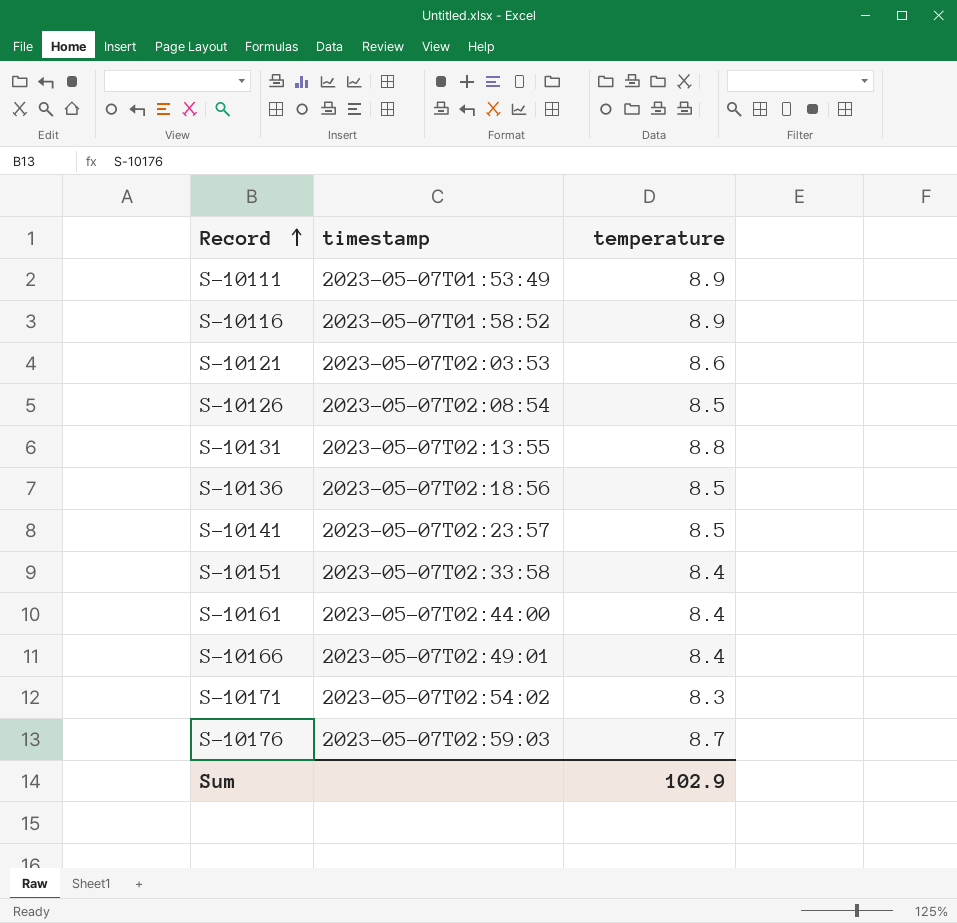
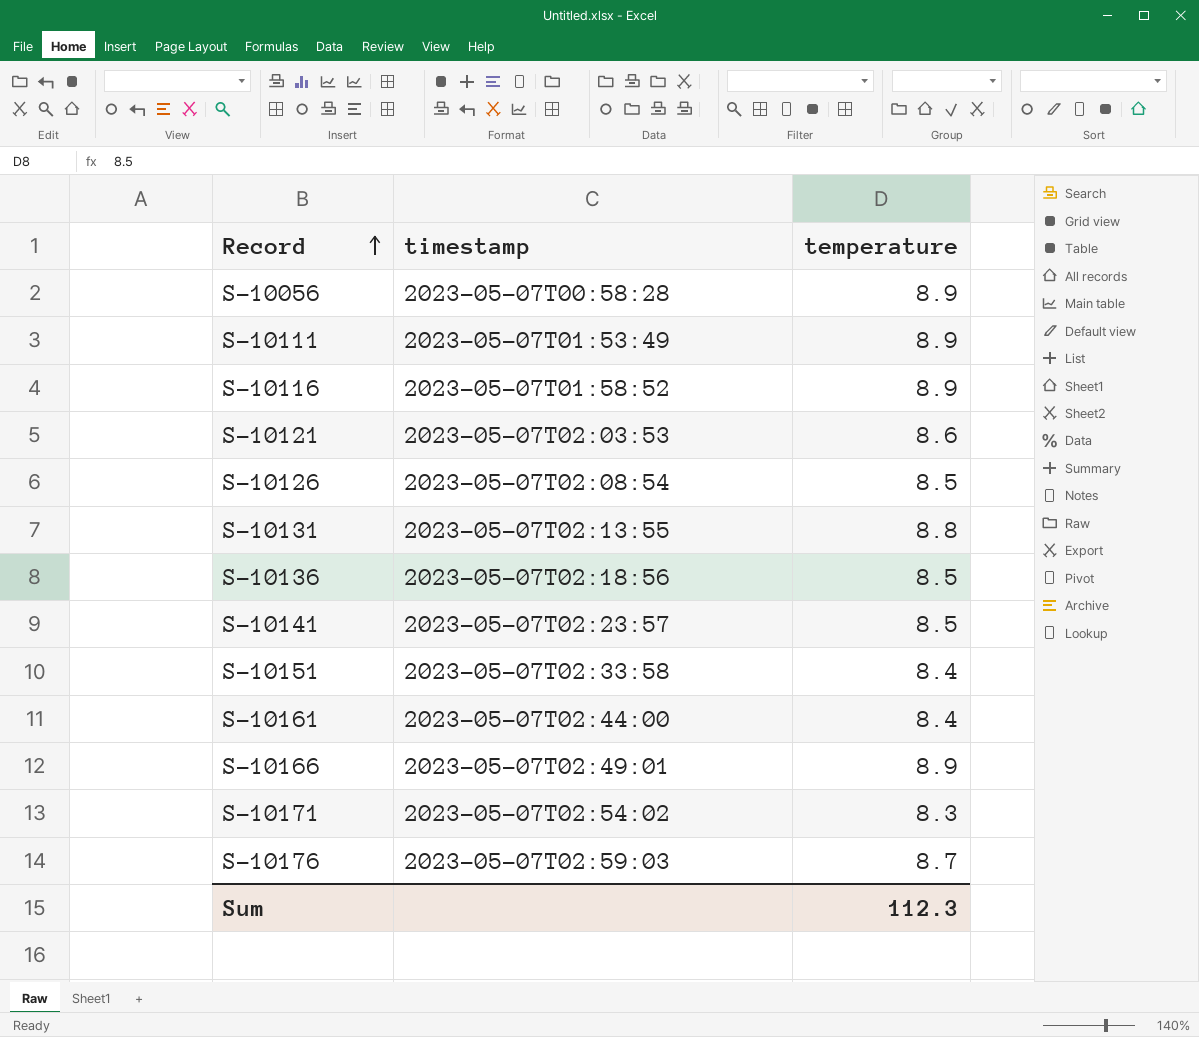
row S-10056: none -> 2023-05-07T00:58:28 | 8.9
S-10166 | temperature: 8.4 -> 8.9
Sum | temperature: 102.9 -> 112.3

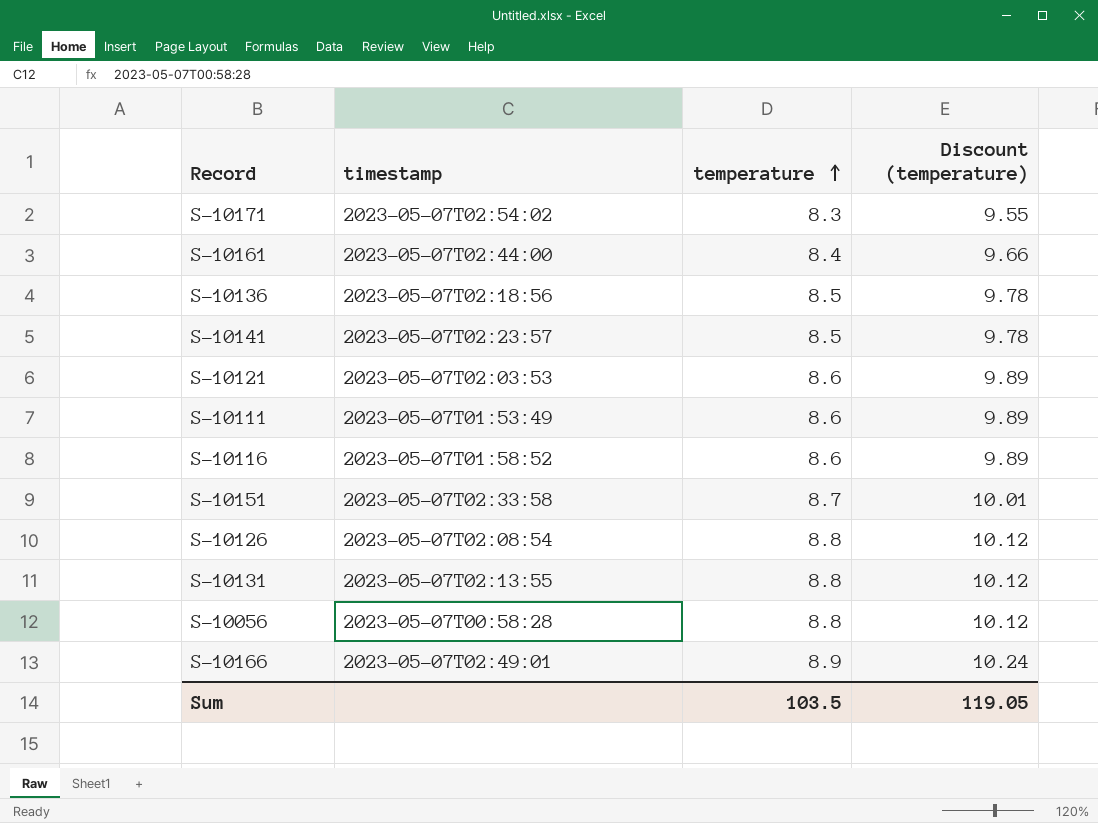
row order: Record ascending -> temperature ascending
column Discount (temperature) | formula: none -> [temperature] * 1.15
row S-10176: 2023-05-07T02:59:03 | 8.7 -> none
S-10111 | temperature: 8.9 -> 8.6
S-10116 | temperature: 8.9 -> 8.6
S-10151 | temperature: 8.4 -> 8.7
S-10126 | temperature: 8.5 -> 8.8
S-10056 | temperature: 8.9 -> 8.8
Sum | temperature: 112.3 -> 103.5

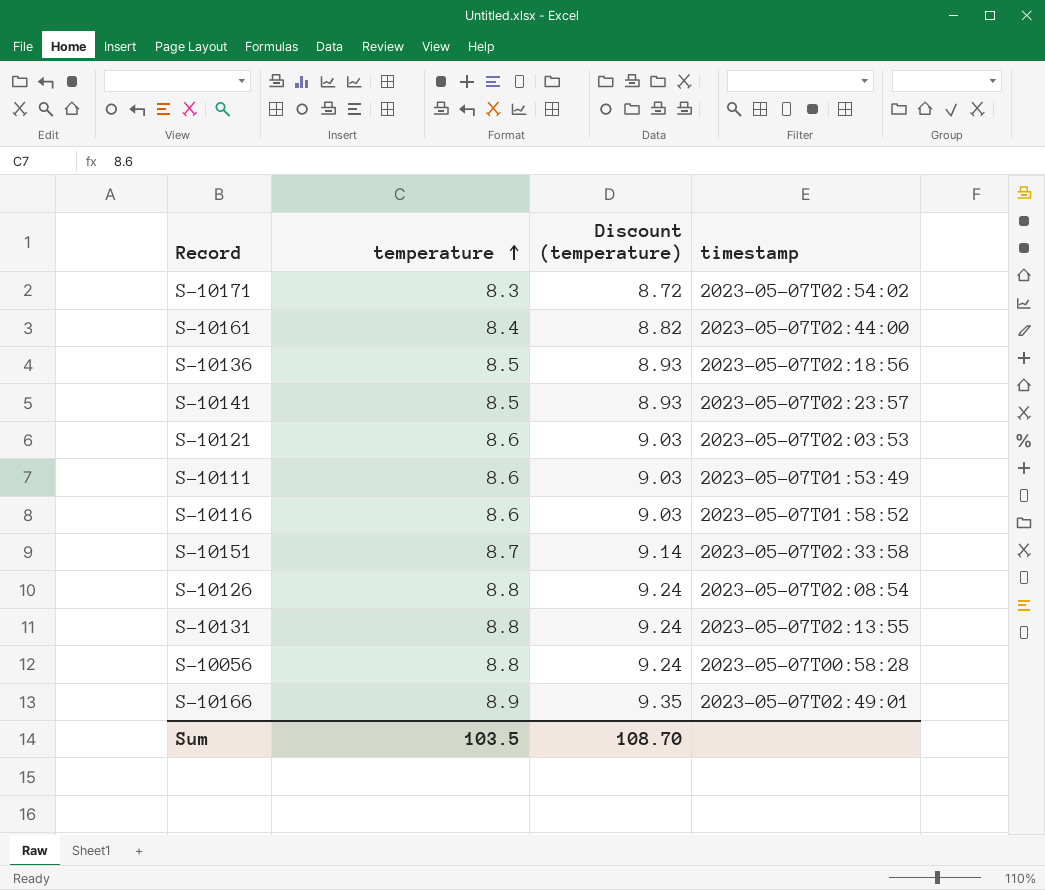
column Discount (temperature) | formula: [temperature] * 1.15 -> [temperature] * 1.05
column timestamp | position: 2 -> 4
Sum | Discount (temperature): 119.05 -> 108.70

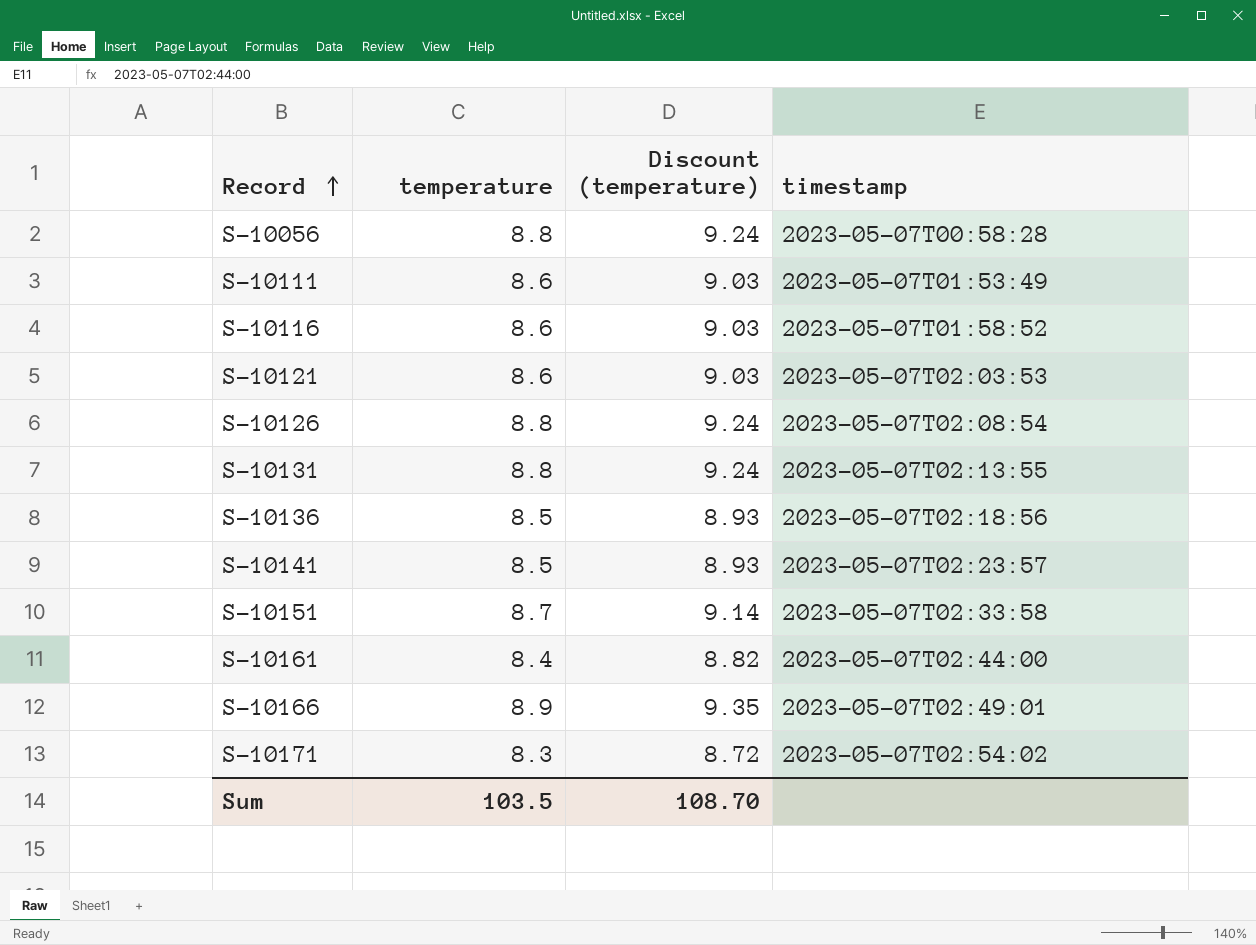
row order: temperature ascending -> Record ascending

